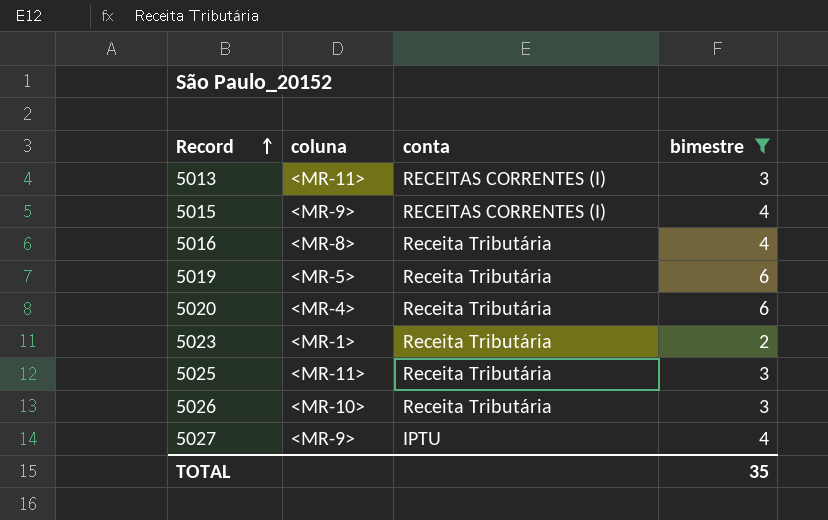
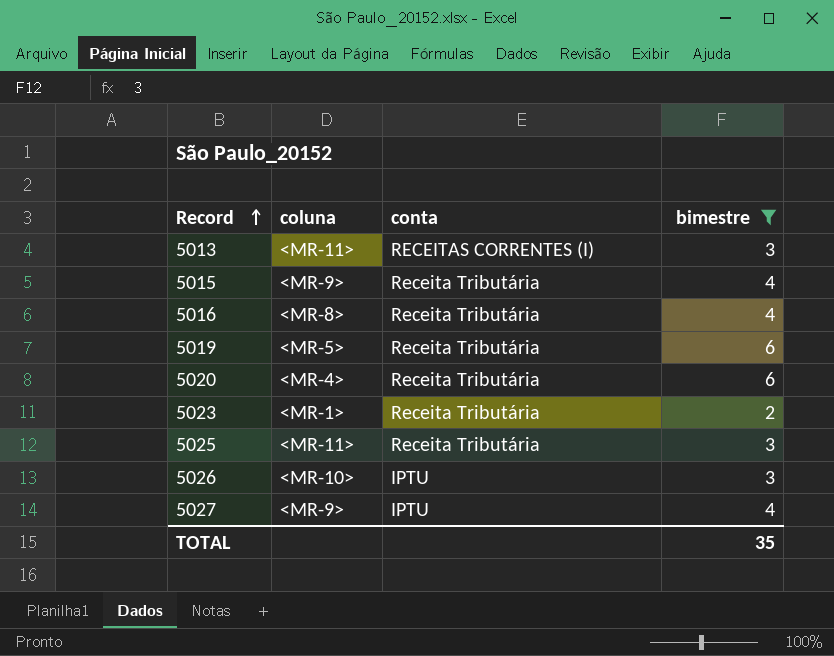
5015 | conta: RECEITAS CORRENTES (I) -> Receita Tributária
5026 | conta: Receita Tributária -> IPTU

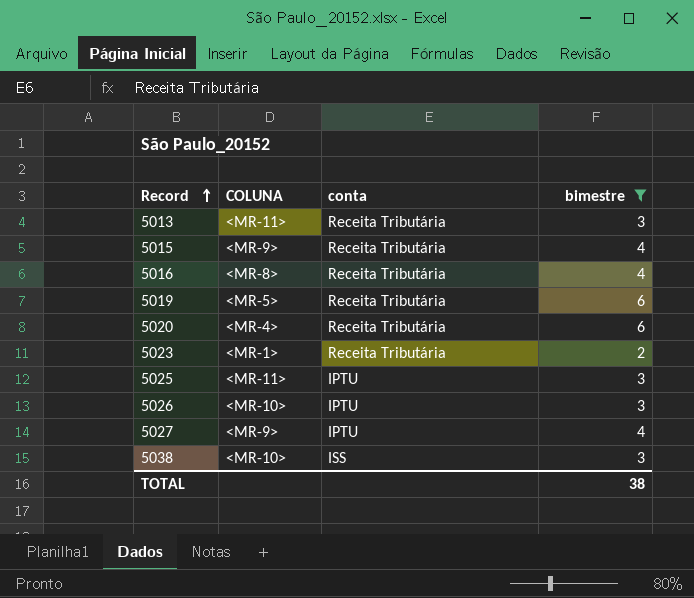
column name: coluna -> COLUNA
5013 | conta: RECEITAS CORRENTES (I) -> Receita Tributária
5025 | conta: Receita Tributária -> IPTU
row 5038: none -> <MR-10> | ISS | 3
TOTAL | bimestre: 35 -> 38

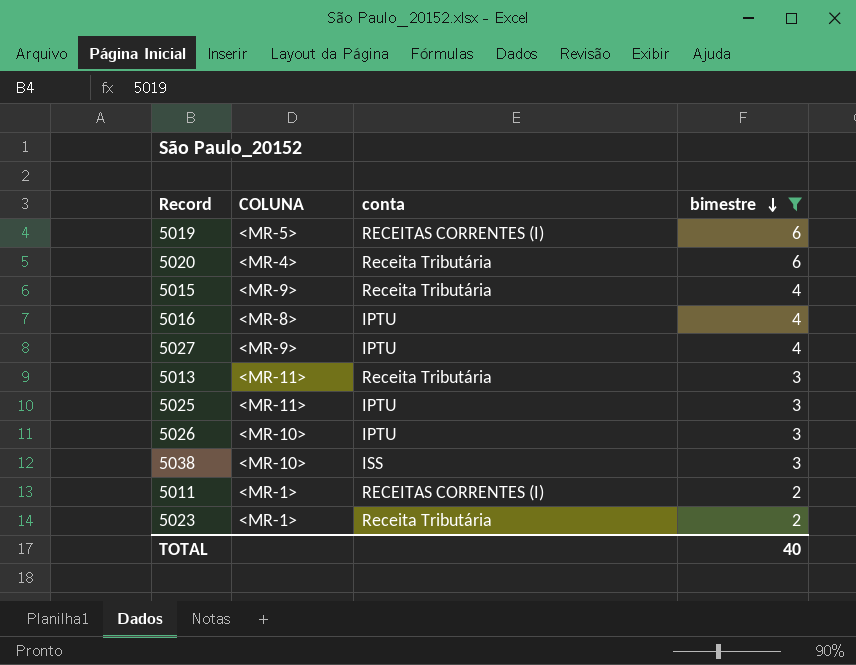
row order: Record ascending -> bimestre descending
5019 | conta: Receita Tributária -> RECEITAS CORRENTES (I)
5016 | conta: Receita Tributária -> IPTU
row 5011: none -> <MR-1> | RECEITAS CORRENTES (I) | 2
TOTAL | bimestre: 38 -> 40

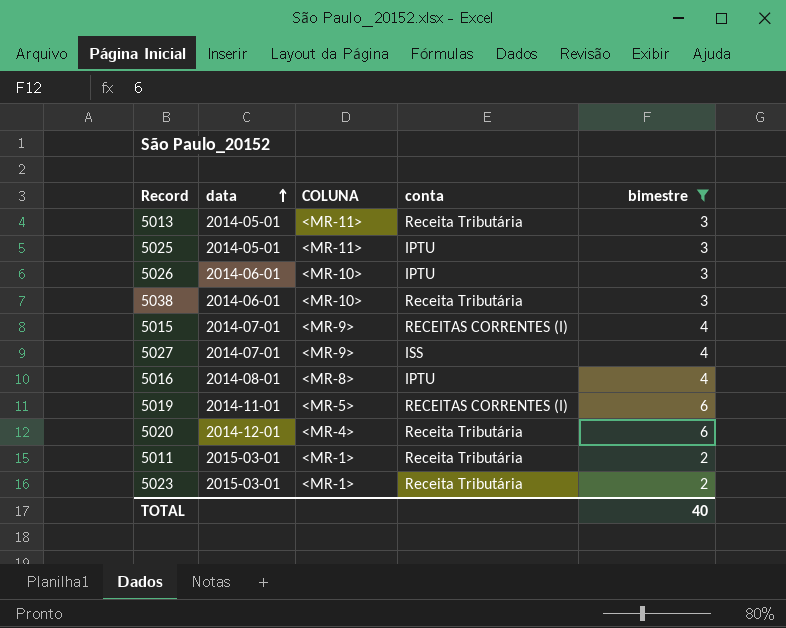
row order: bimestre descending -> data ascending
column data | position: none -> 2
5038 | conta: ISS -> Receita Tributária
5015 | conta: Receita Tributária -> RECEITAS CORRENTES (I)
5027 | conta: IPTU -> ISS
5011 | conta: RECEITAS CORRENTES (I) -> Receita Tributária

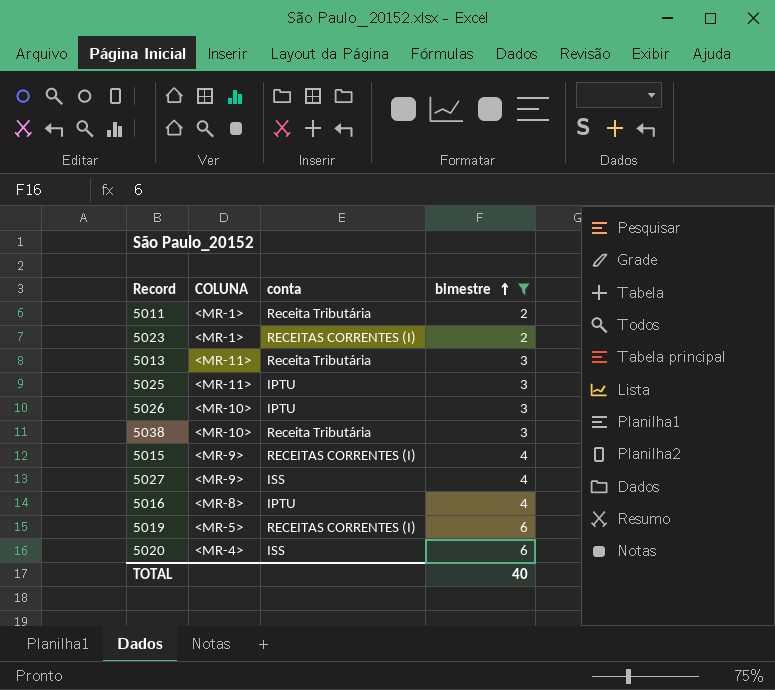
row order: data ascending -> bimestre ascending
column data | position: 2 -> none
5023 | conta: Receita Tributária -> RECEITAS CORRENTES (I)
5020 | conta: Receita Tributária -> ISS

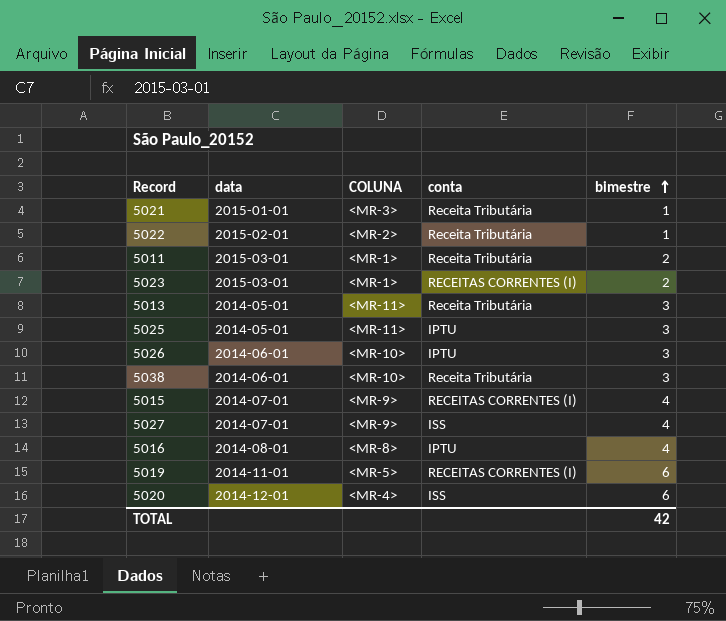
filter: bimestre != 1 -> none
column data | position: none -> 2
TOTAL | bimestre: 40 -> 42

